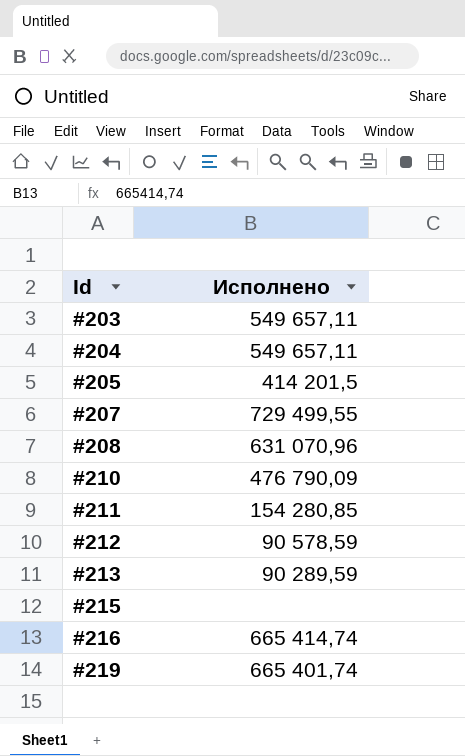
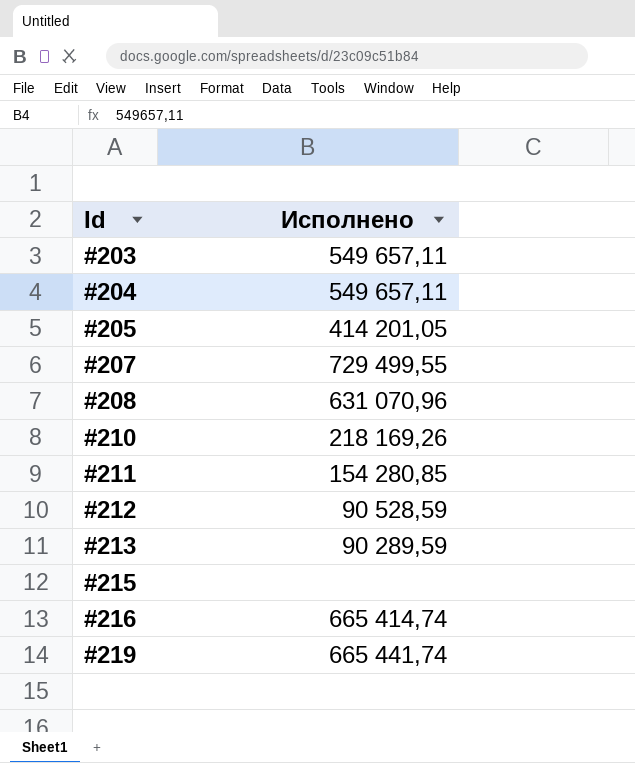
#205 | Исполнено: 414 201,5 -> 414 201,05
#210 | Исполнено: 476 790,09 -> 218 169,26
#212 | Исполнено: 90 578,59 -> 90 528,59
#219 | Исполнено: 665 401,74 -> 665 441,74

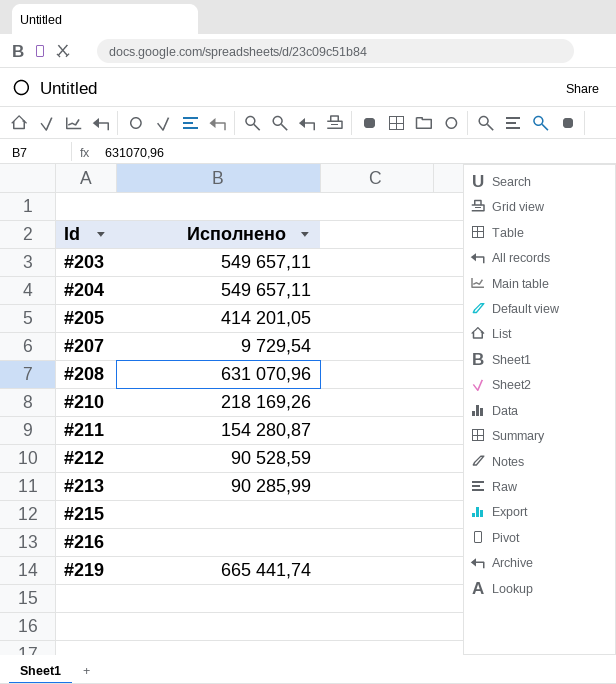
#207 | Исполнено: 729 499,55 -> 9 729,54
#211 | Исполнено: 154 280,85 -> 154 280,87
#213 | Исполнено: 90 289,59 -> 90 285,99
#216 | Исполнено: 665 414,74 -> none

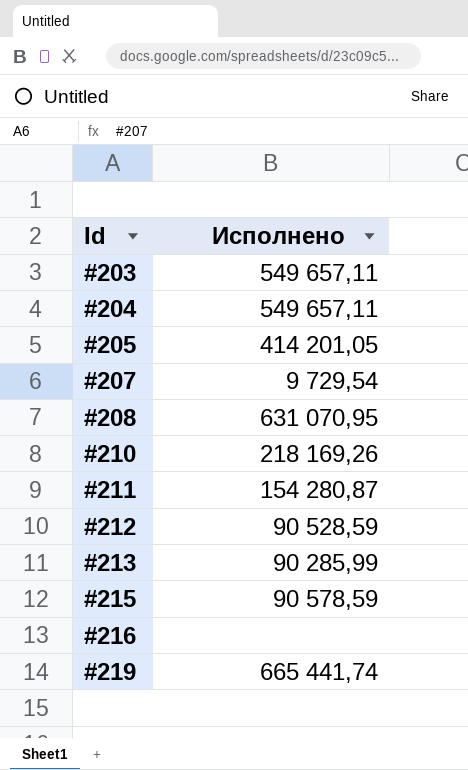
#208 | Исполнено: 631 070,96 -> 631 070,95
#215 | Исполнено: none -> 90 578,59

